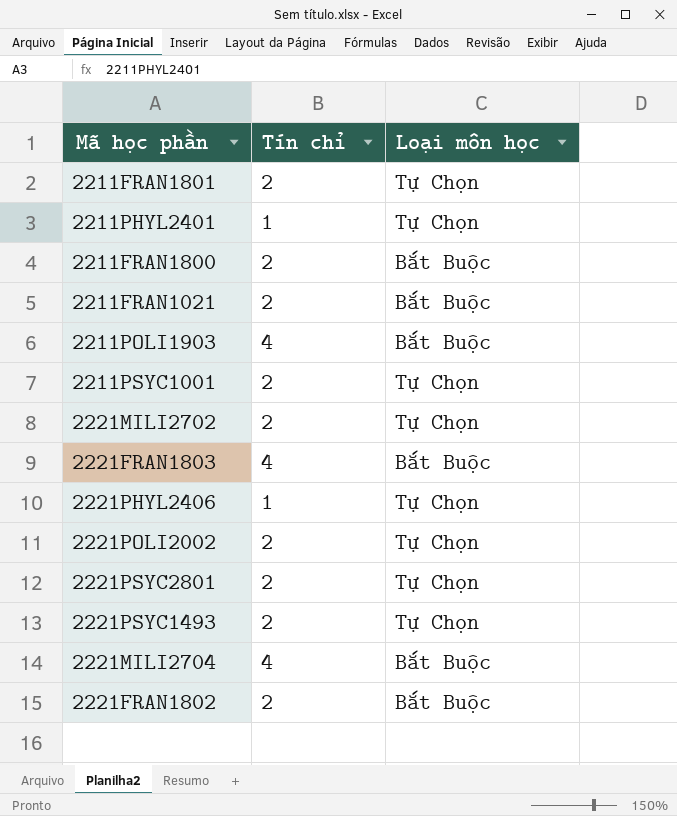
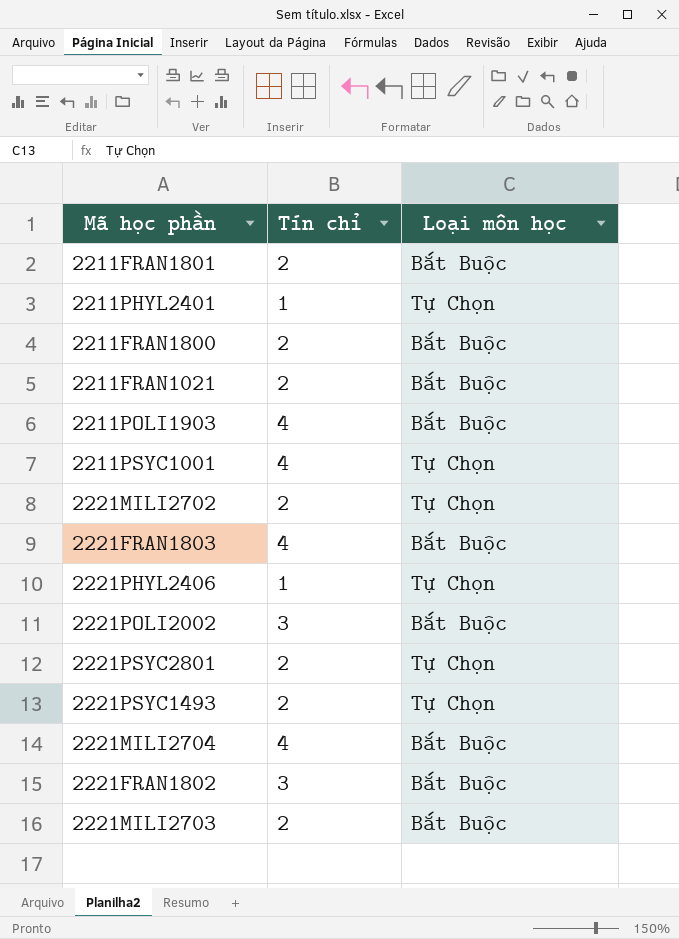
2211FRAN1801 | Loại môn học: Tự Chọn -> Bắt Buộc
2211PSYC1001 | Tín chỉ: 2 -> 4
2221POLI2002 | Tín chỉ: 2 -> 3
2221POLI2002 | Loại môn học: Tự Chọn -> Bắt Buộc
2221FRAN1802 | Tín chỉ: 2 -> 3
row 2221MILI2703: none -> 2 | Bắt Buộc

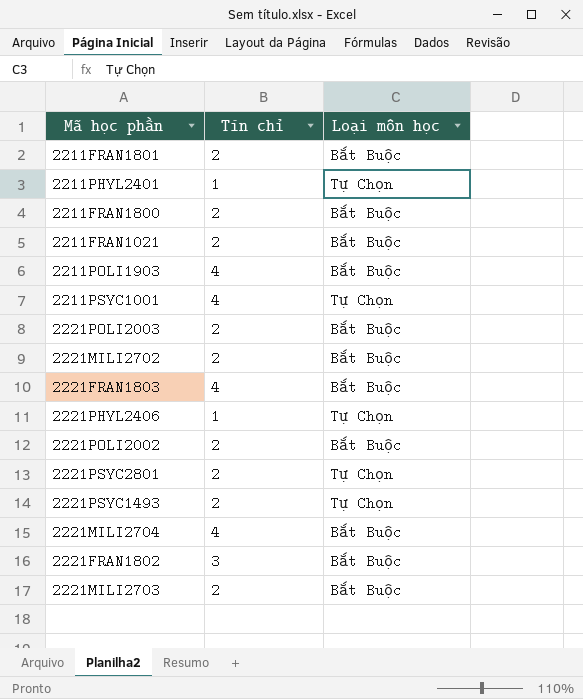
row 2221POLI2003: none -> 2 | Bắt Buộc
2221MILI2702 | Loại môn học: Tự Chọn -> Bắt Buộc
2221POLI2002 | Tín chỉ: 3 -> 2

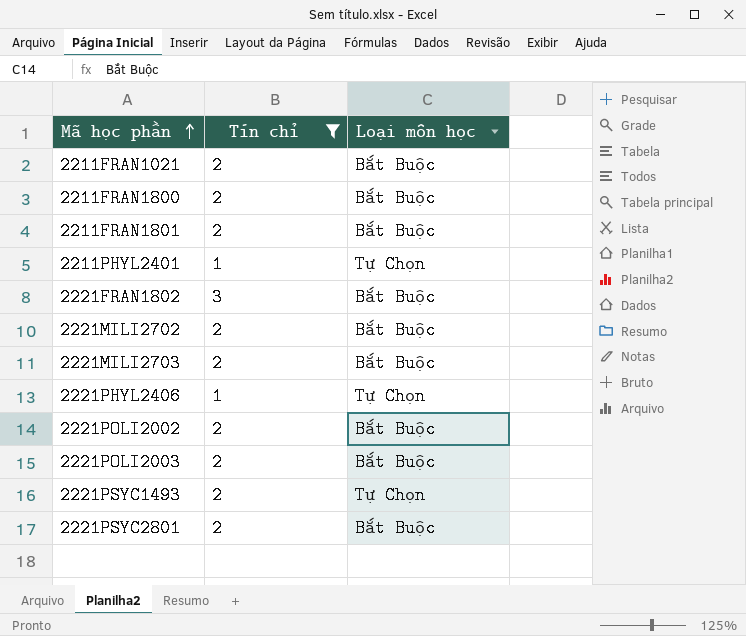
filter: none -> Tín chỉ != 4
row order: none -> Mã học phần ascending
2221PSYC2801 | Loại môn học: Tự Chọn -> Bắt Buộc

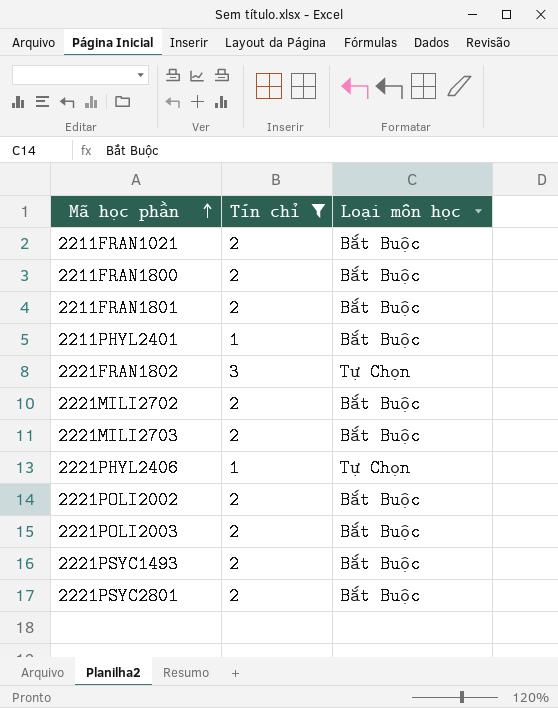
2211PHYL2401 | Loại môn học: Tự Chọn -> Bắt Buộc
2221FRAN1802 | Loại môn học: Bắt Buộc -> Tự Chọn
2221PSYC1493 | Loại môn học: Tự Chọn -> Bắt Buộc

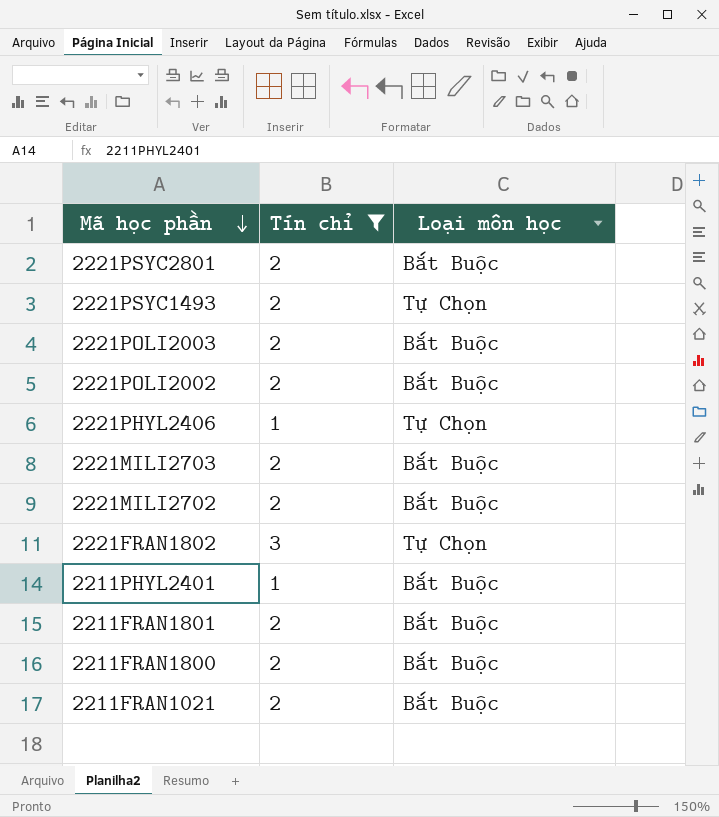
row order: Mã học phần ascending -> Mã học phần descending
2221PSYC1493 | Loại môn học: Bắt Buộc -> Tự Chọn

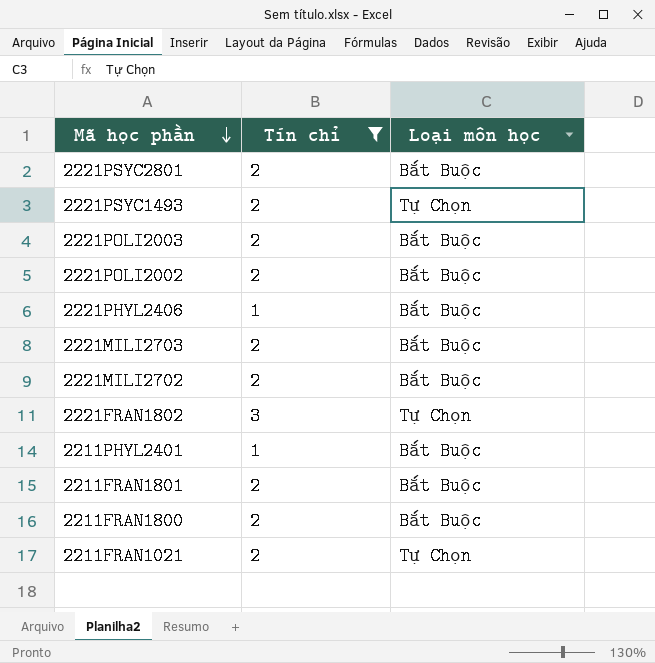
2221PHYL2406 | Loại môn học: Tự Chọn -> Bắt Buộc
2211FRAN1021 | Loại môn học: Bắt Buộc -> Tự Chọn

